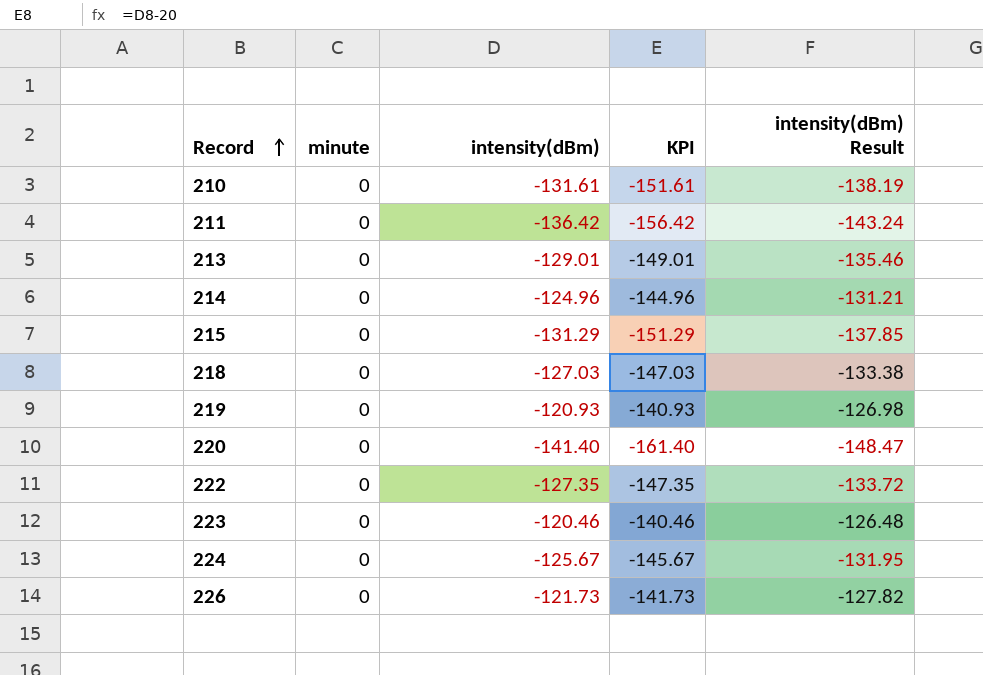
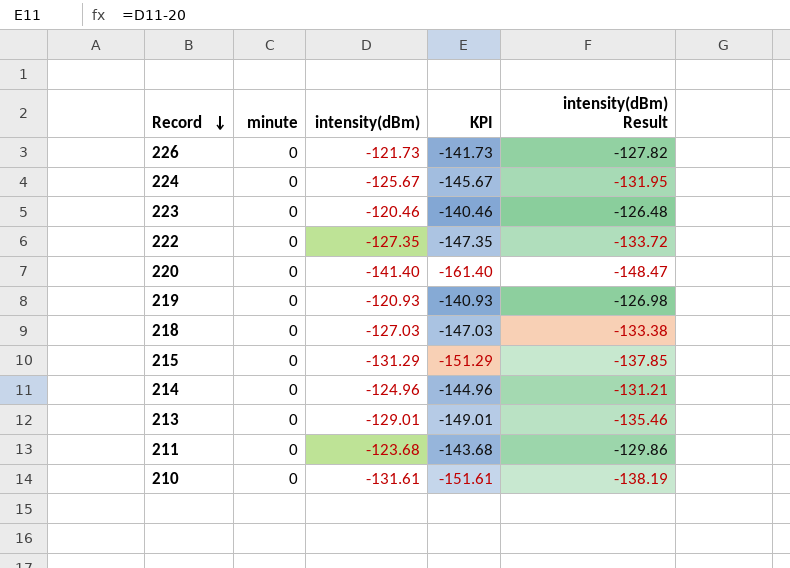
row order: Record ascending -> Record descending
211 | intensity(dBm): -136.42 -> -123.68
211 | KPI: -156.42 -> -143.68
211 | intensity(dBm) Result: -143.24 -> -129.86

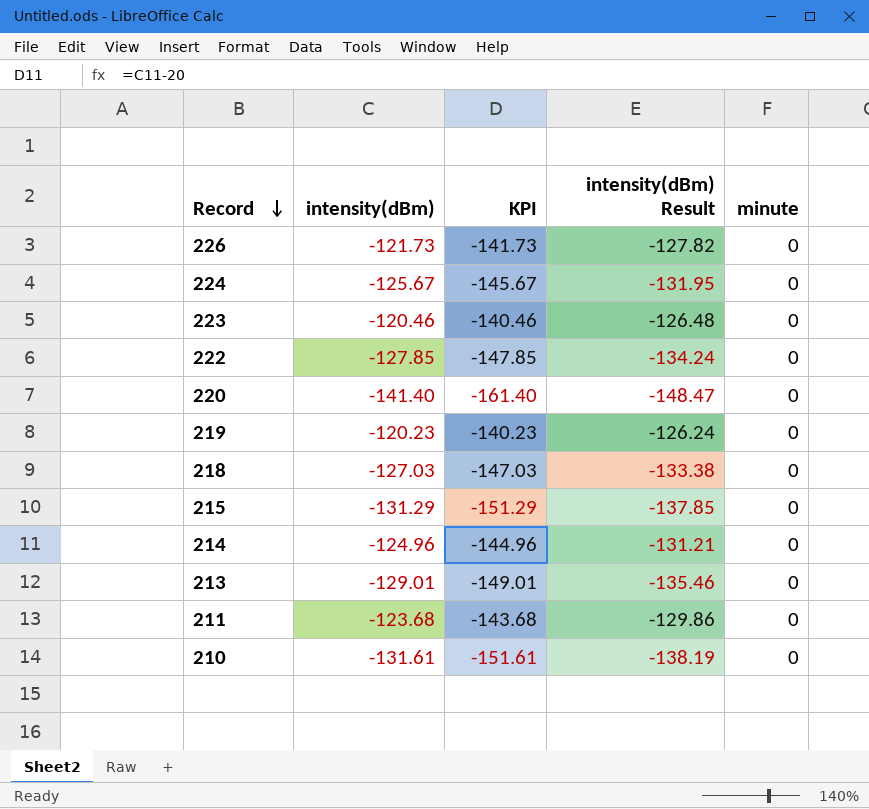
column minute | position: 2 -> 5
222 | intensity(dBm): -127.35 -> -127.85
222 | KPI: -147.35 -> -147.85
222 | intensity(dBm) Result: -133.72 -> -134.24
219 | intensity(dBm): -120.93 -> -120.23
219 | KPI: -140.93 -> -140.23
219 | intensity(dBm) Result: -126.98 -> -126.24

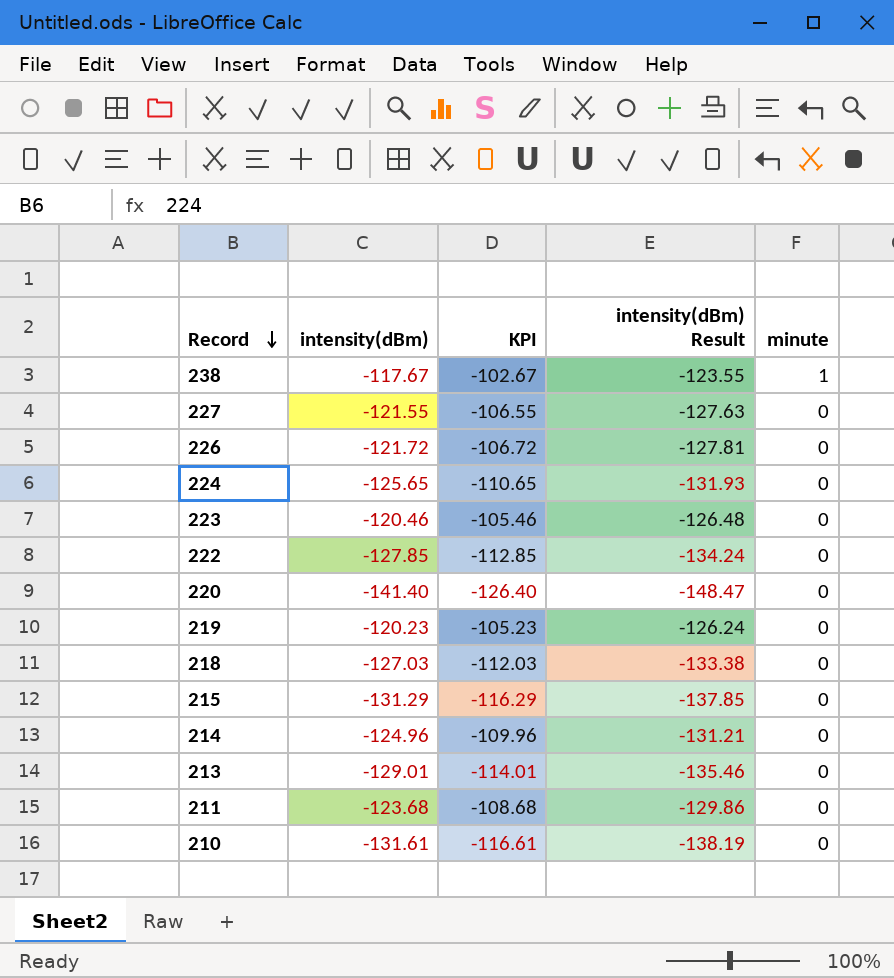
column KPI | formula: [intensity(dBm)] - 20 -> [intensity(dBm)] + 15
row 238: none -> -117.67 | -102.67 | -123.55 | 1
row 227: none -> -121.55 | -106.55 | -127.63 | 0
226 | intensity(dBm): -121.73 -> -121.72
226 | intensity(dBm) Result: -127.82 -> -127.81
224 | intensity(dBm): -125.67 -> -125.65
224 | intensity(dBm) Result: -131.95 -> -131.93

